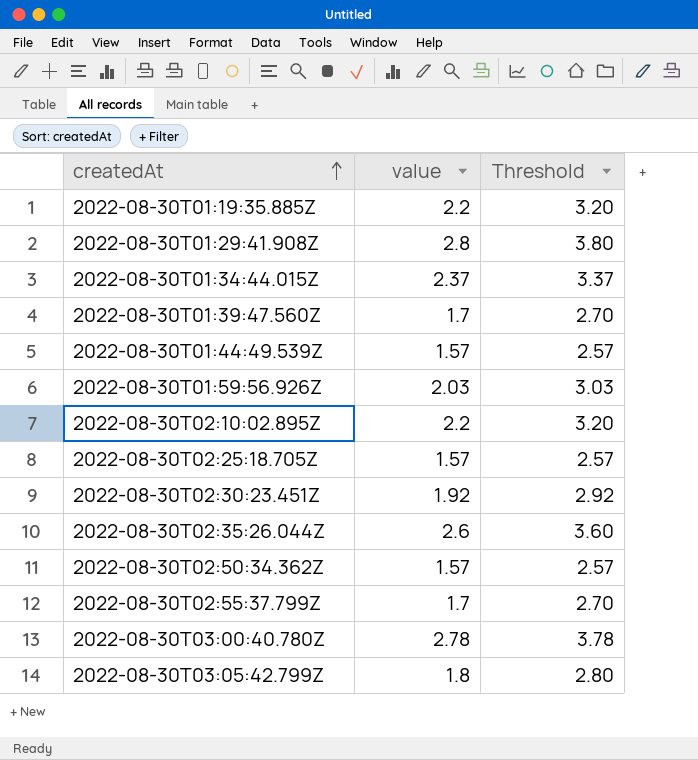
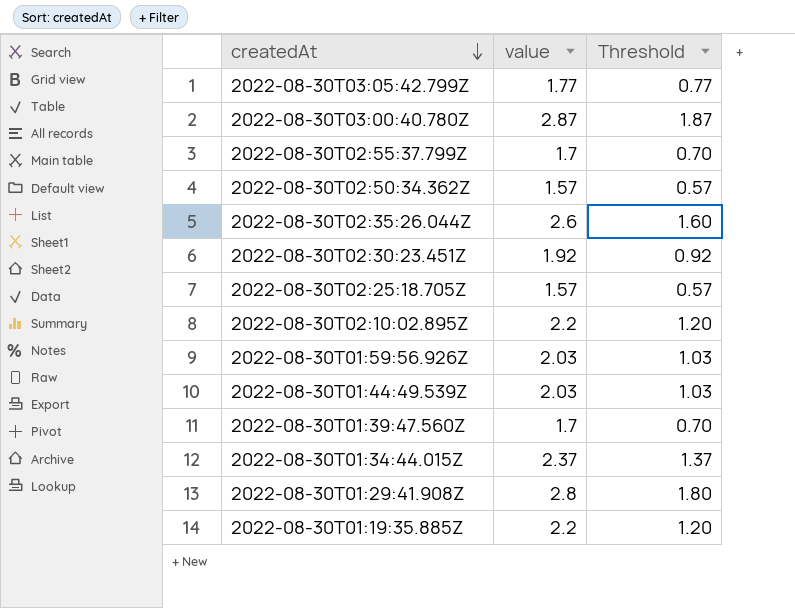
row order: createdAt ascending -> createdAt descending
column Threshold | formula: [value] + 1 -> [value] - 1
2022-08-30T03:05:42.799Z | value: 1.8 -> 1.77
2022-08-30T03:00:40.780Z | value: 2.78 -> 2.87
2022-08-30T01:44:49.539Z | value: 1.57 -> 2.03

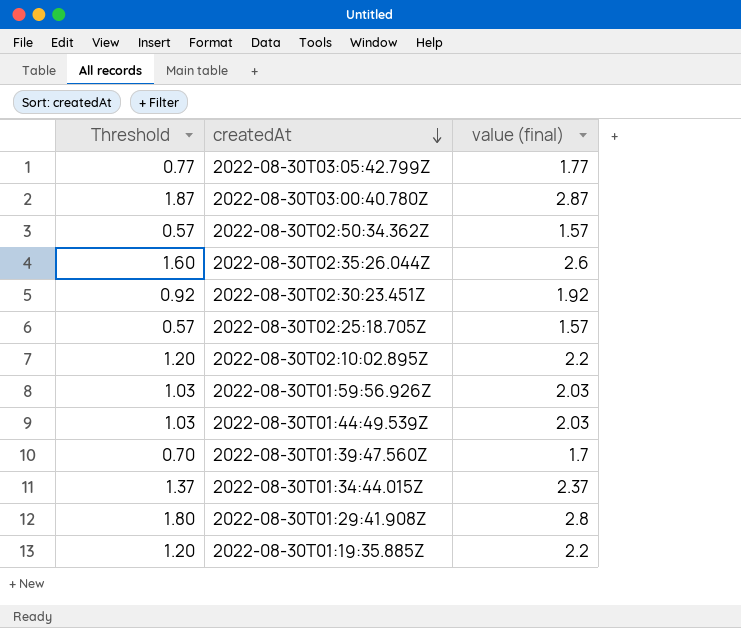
column Threshold | position: 3 -> 1
column name: value -> value (final)
row 2022-08-30T02:55:37.799Z: 1.7 | 0.70 -> none

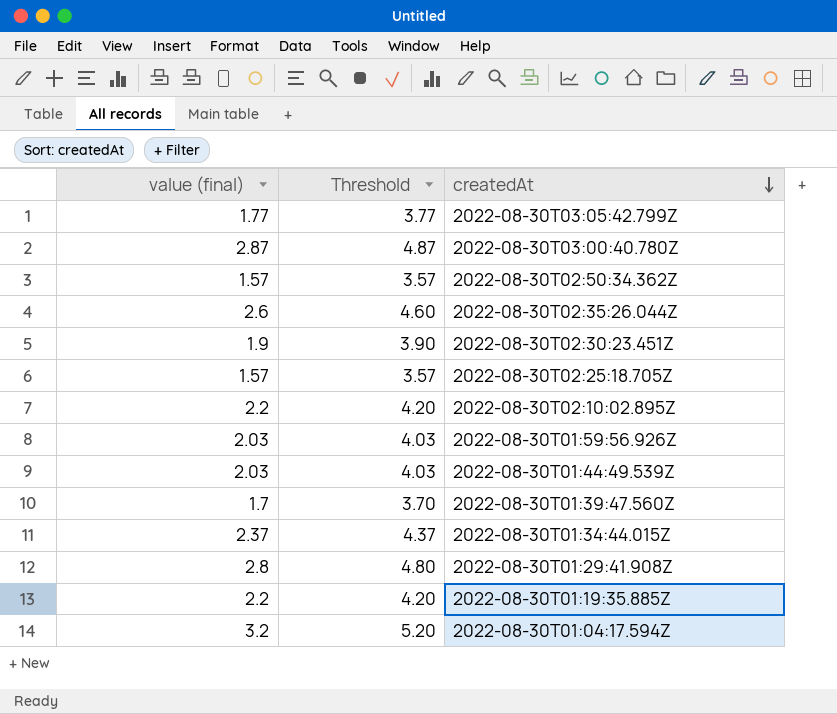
column value (final) | position: 3 -> 1
column Threshold | formula: [value (final)] - 1 -> [value (final)] + 2
2022-08-30T02:30:23.451Z | value (final): 1.92 -> 1.9
row 2022-08-30T01:04:17.594Z: none -> 3.2 | 5.20

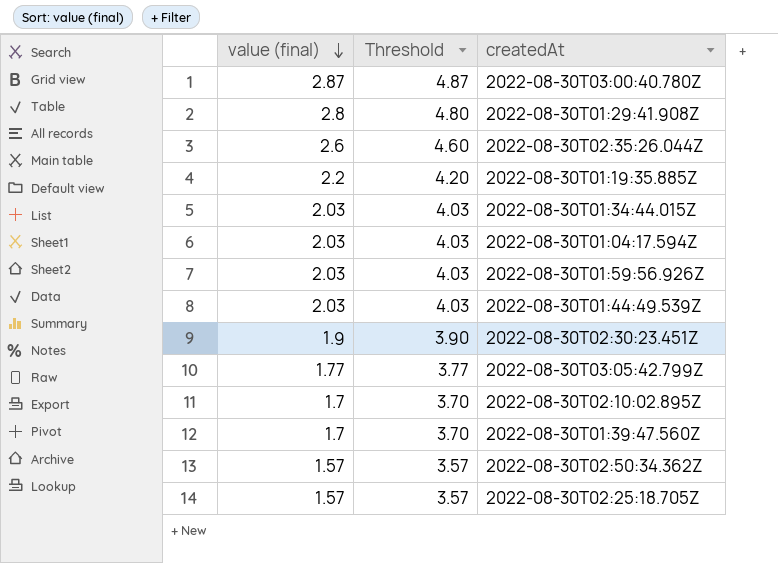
row order: createdAt descending -> value (final) descending
2022-08-30T01:34:44.015Z | value (final): 2.37 -> 2.03
2022-08-30T01:34:44.015Z | Threshold: 4.37 -> 4.03
2022-08-30T01:04:17.594Z | value (final): 3.2 -> 2.03
2022-08-30T01:04:17.594Z | Threshold: 5.20 -> 4.03
2022-08-30T02:10:02.895Z | value (final): 2.2 -> 1.7
2022-08-30T02:10:02.895Z | Threshold: 4.20 -> 3.70

